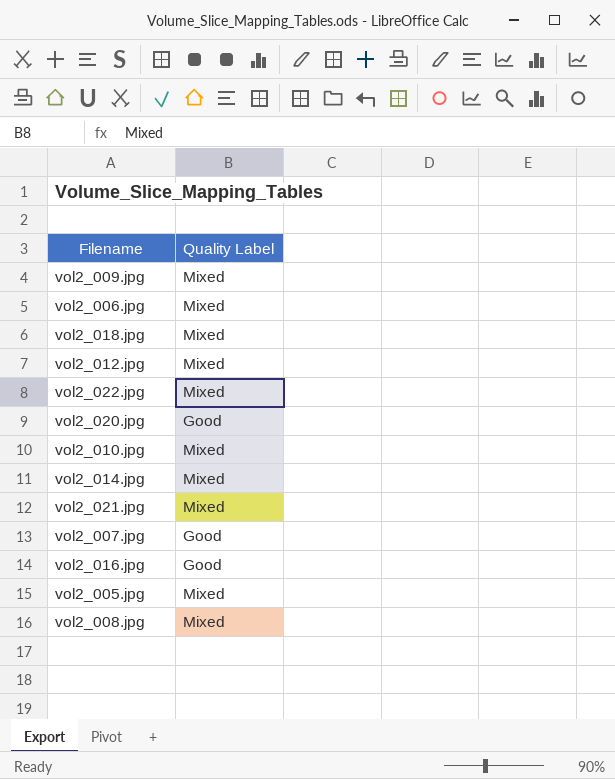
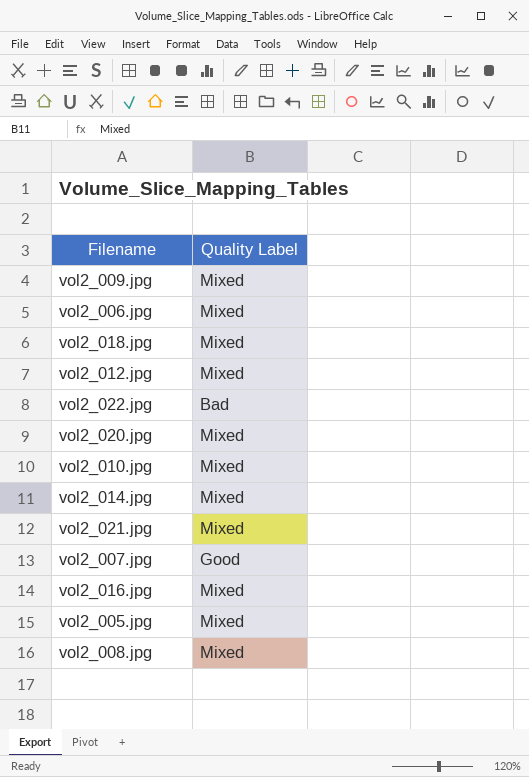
vol2_022.jpg | Quality Label: Mixed -> Bad
vol2_020.jpg | Quality Label: Good -> Mixed
vol2_016.jpg | Quality Label: Good -> Mixed

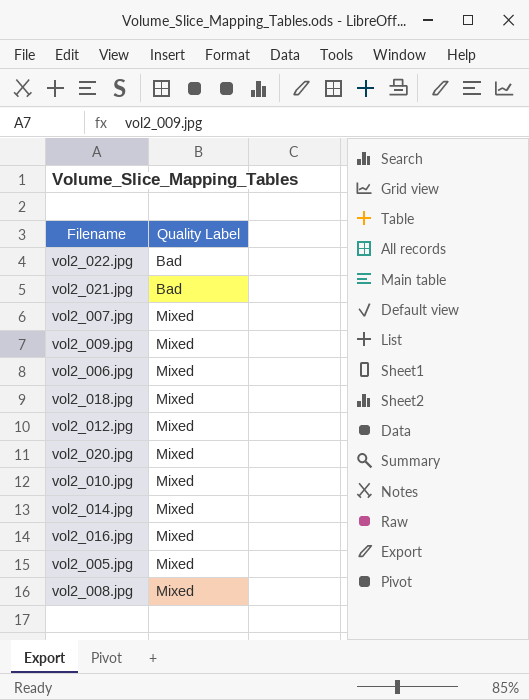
row order: none -> Quality Label ascending
vol2_021.jpg | Quality Label: Mixed -> Bad
vol2_007.jpg | Quality Label: Good -> Mixed

